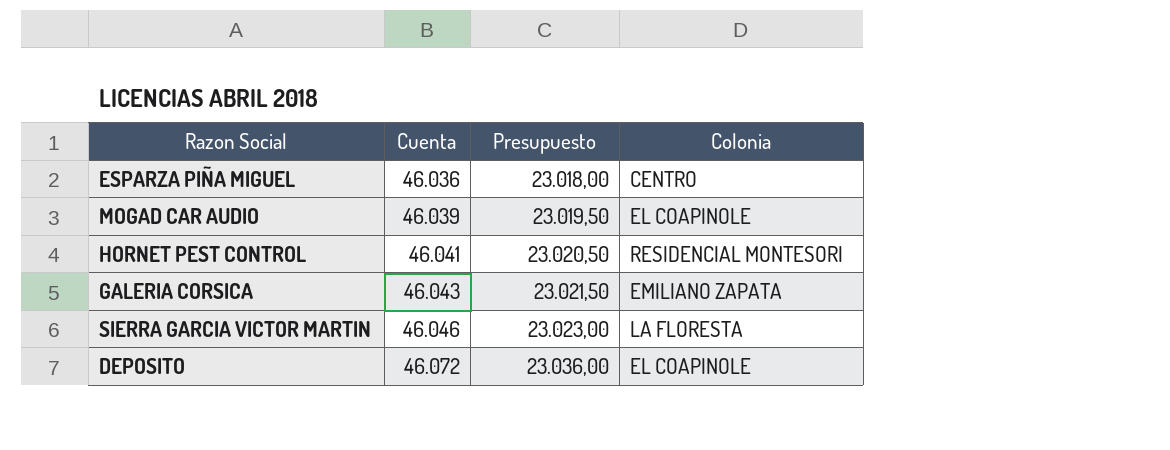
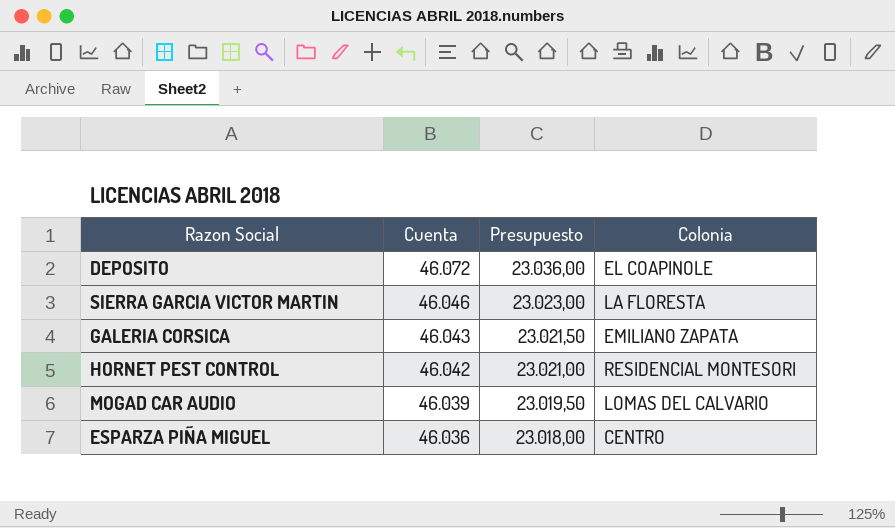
row order: Cuenta ascending -> Cuenta descending
HORNET PEST CONTROL | Cuenta: 46.041 -> 46.042
HORNET PEST CONTROL | Presupuesto: 23.020,50 -> 23.021,00
MOGAD CAR AUDIO | Colonia: EL COAPINOLE -> LOMAS DEL CALVARIO

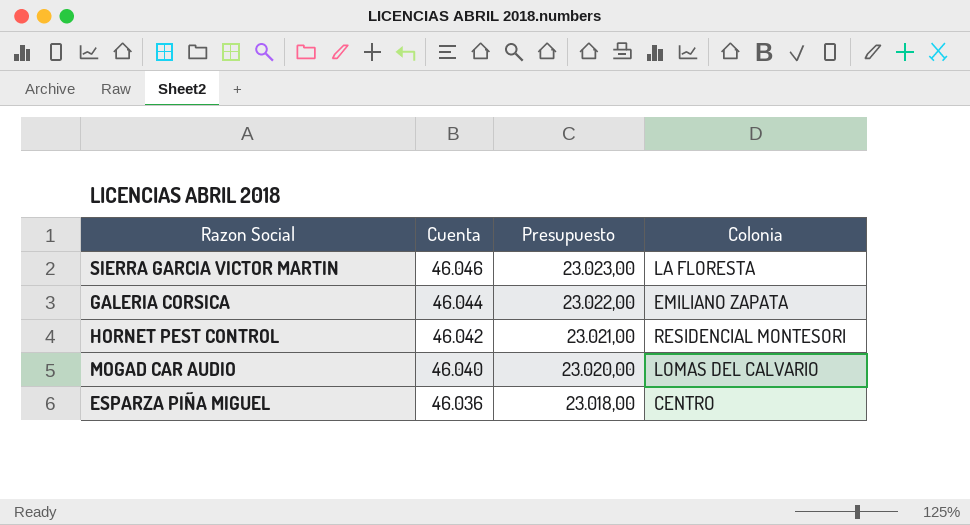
row DEPOSITO: 46.072 | 23.036,00 | EL COAPINOLE -> none
GALERIA CORSICA | Cuenta: 46.043 -> 46.044
GALERIA CORSICA | Presupuesto: 23.021,50 -> 23.022,00
MOGAD CAR AUDIO | Cuenta: 46.039 -> 46.040
MOGAD CAR AUDIO | Presupuesto: 23.019,50 -> 23.020,00

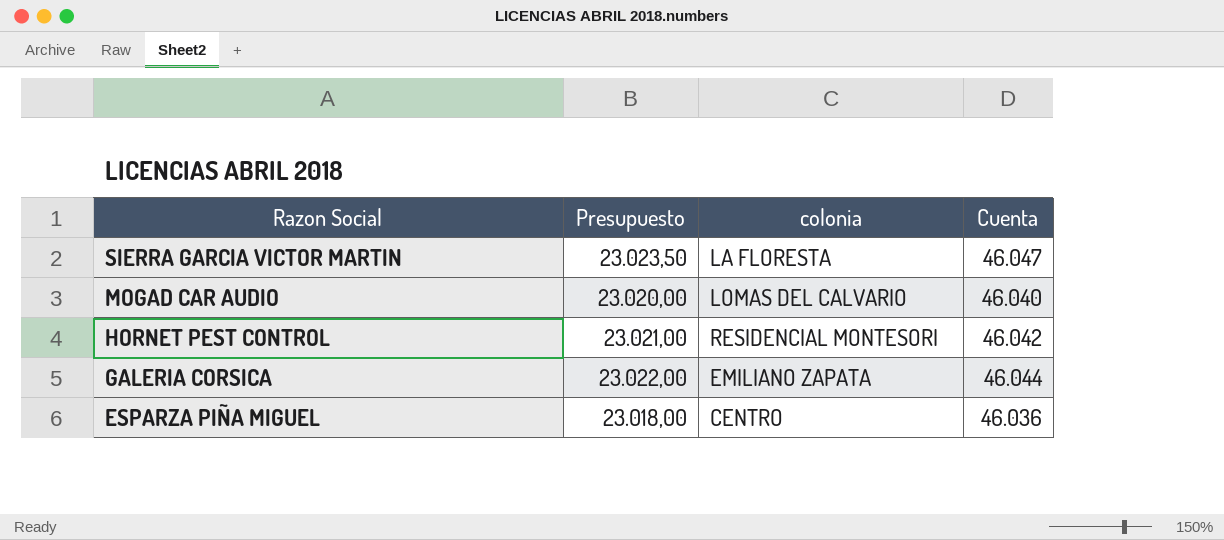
row order: Cuenta descending -> Razon Social descending
column name: Colonia -> colonia
column Cuenta | position: 2 -> 4
SIERRA GARCIA VICTOR MARTIN | Presupuesto: 23.023,00 -> 23.023,50
SIERRA GARCIA VICTOR MARTIN | Cuenta: 46.046 -> 46.047

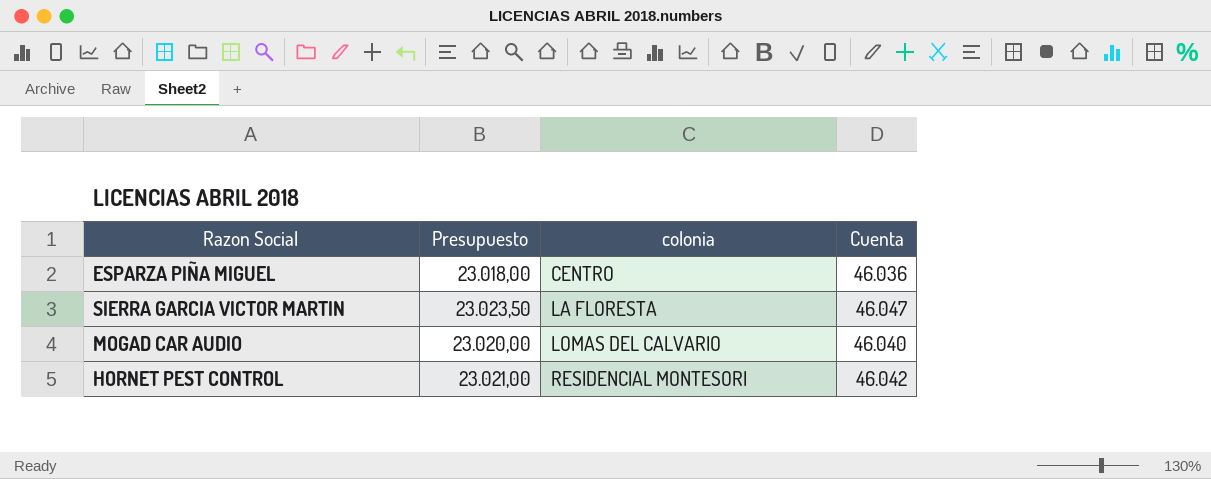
row order: Razon Social descending -> colonia ascending
row GALERIA CORSICA: 23.022,00 | EMILIANO ZAPATA | 46.044 -> none

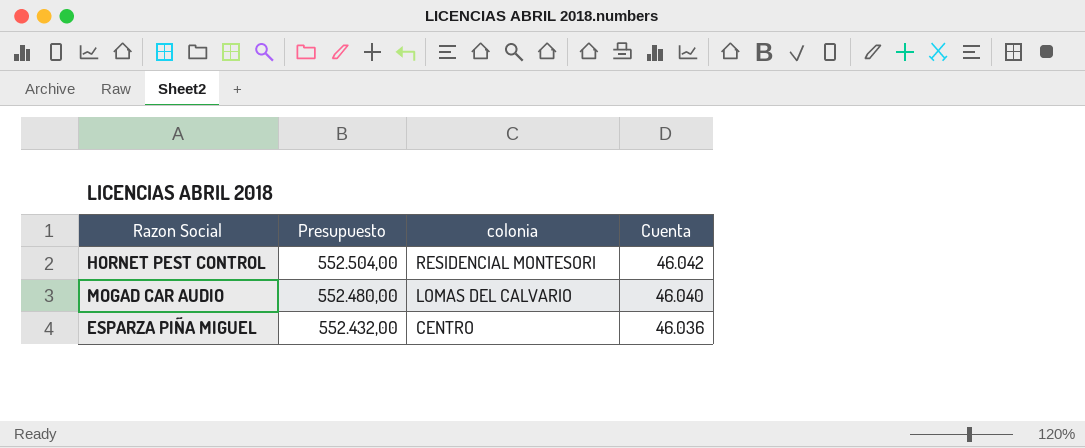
row order: colonia ascending -> Presupuesto descending
column Presupuesto | formula: [Cuenta] * 0,5 -> [Cuenta] * 12
row SIERRA GARCIA VICTOR MARTIN: 23.023,50 | LA FLORESTA | 46.047 -> none

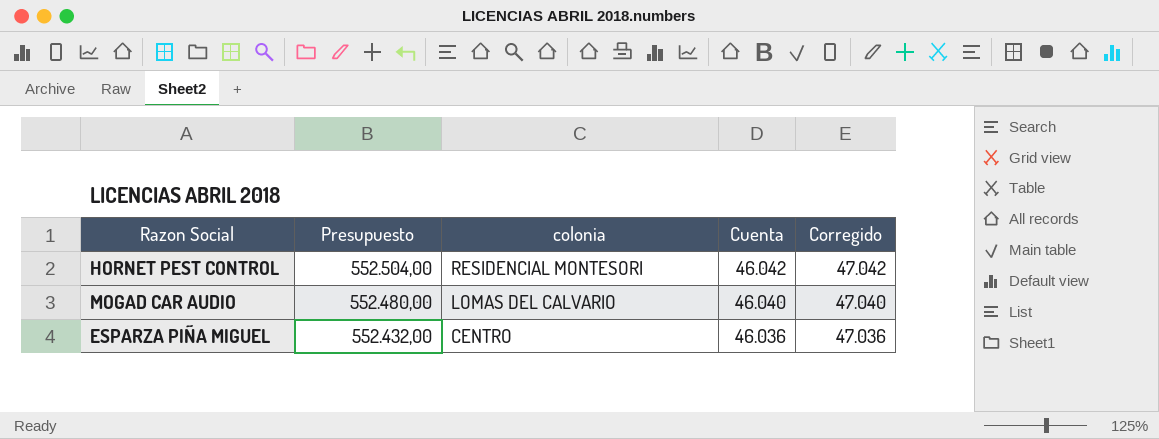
column Corregido | formula: none -> [Cuenta] + 1000

